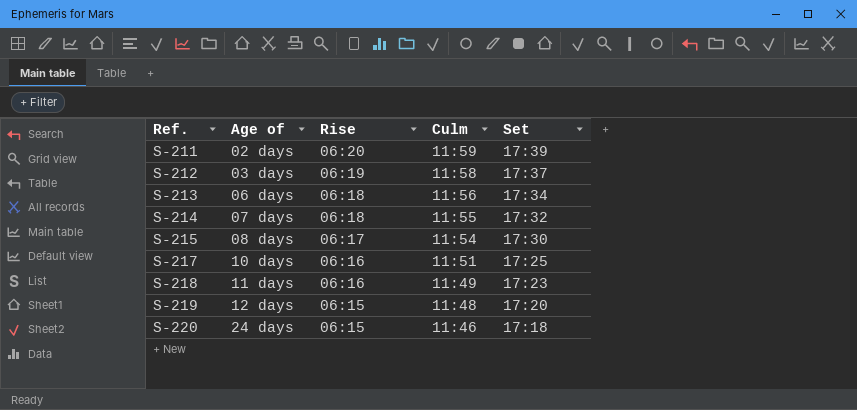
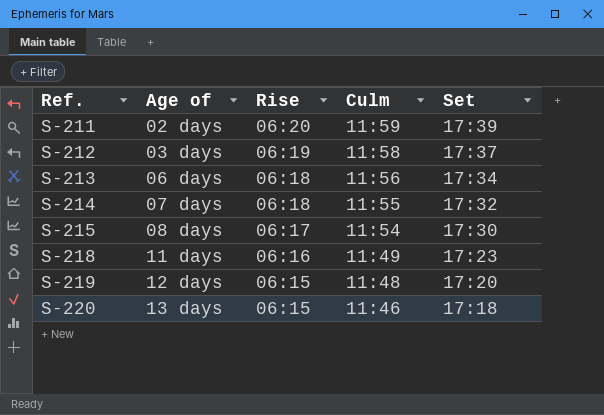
row S-217: 10 days | 06:16 | 11:51 | 17:25 -> none
S-220 | Age of: 24 days -> 13 days

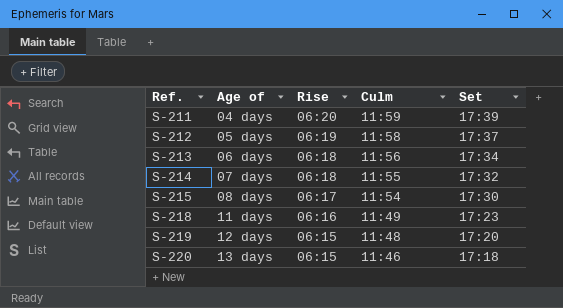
S-211 | Age of: 02 days -> 04 days
S-212 | Age of: 03 days -> 05 days

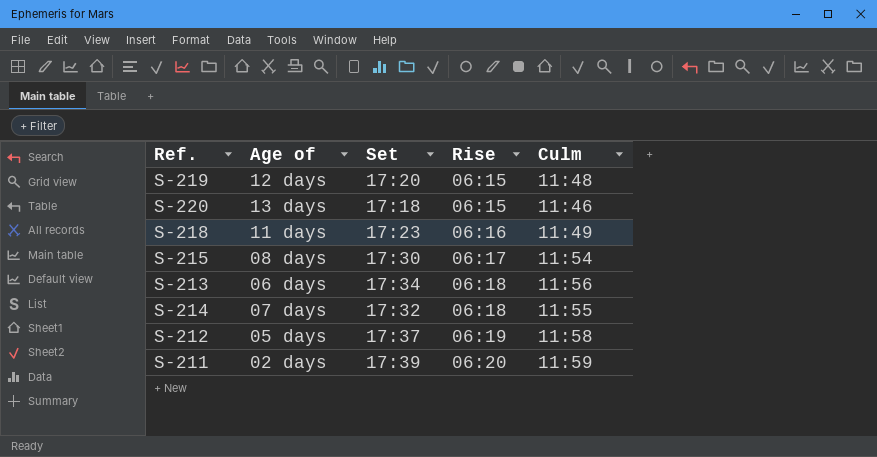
row order: Ref. ascending -> Rise ascending
column Set | position: 5 -> 3
S-211 | Age of: 04 days -> 02 days

